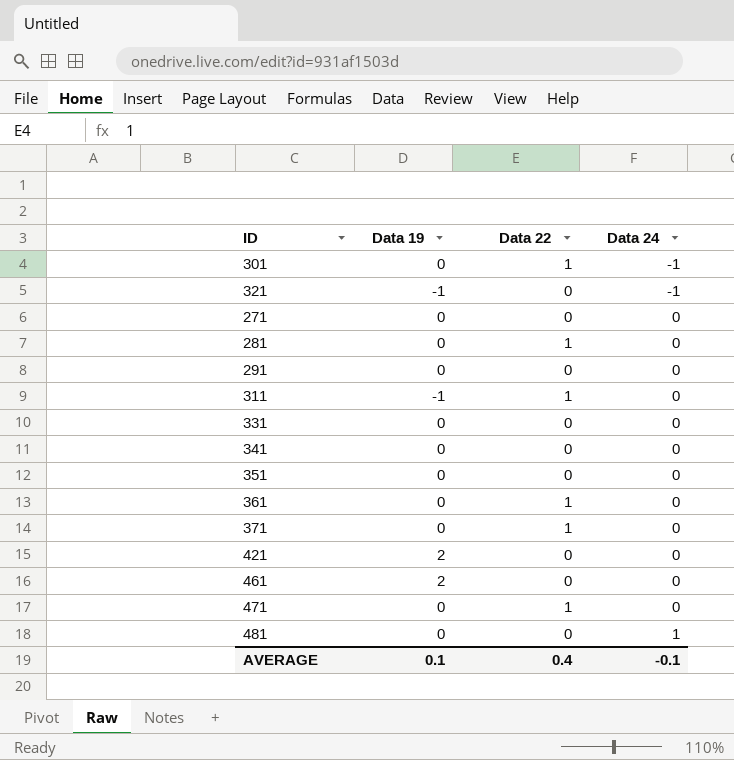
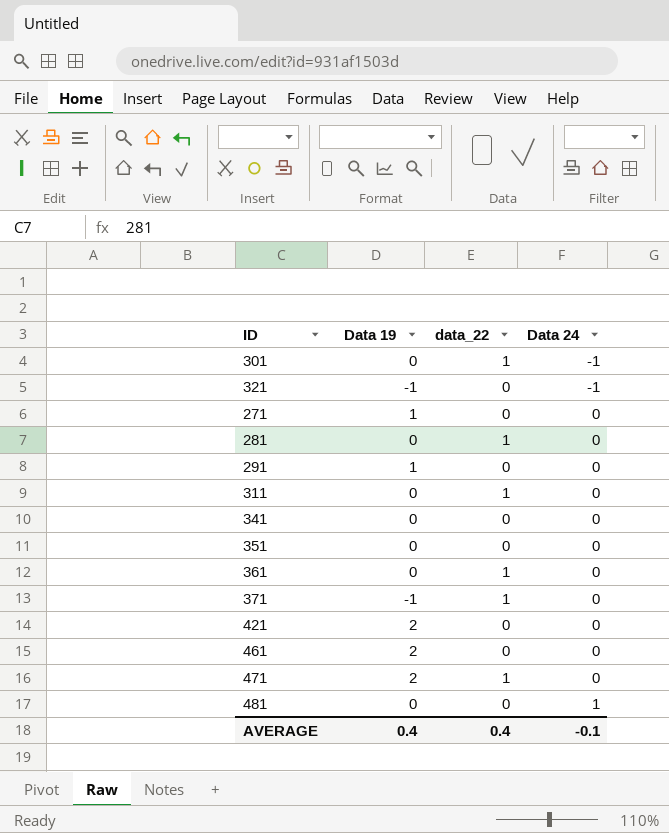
column name: Data 22 -> data_22
row 331: 0 | 0 | 0 -> none
271 | Data 19: 0 -> 1
291 | Data 19: 0 -> 1
311 | Data 19: -1 -> 0
371 | Data 19: 0 -> -1
471 | Data 19: 0 -> 2
AVERAGE | Data 19: 0.1 -> 0.4

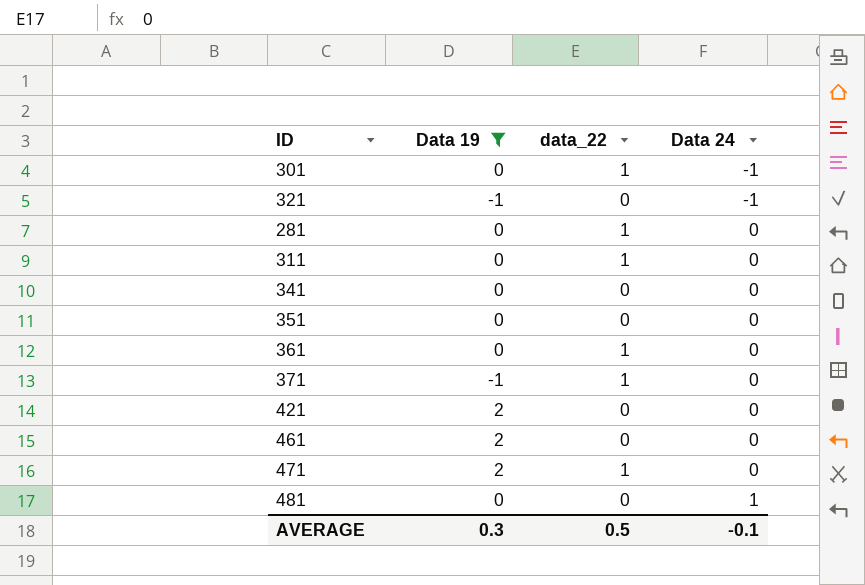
filter: none -> Data 19 != 1
AVERAGE | Data 19: 0.4 -> 0.3
AVERAGE | data_22: 0.4 -> 0.5

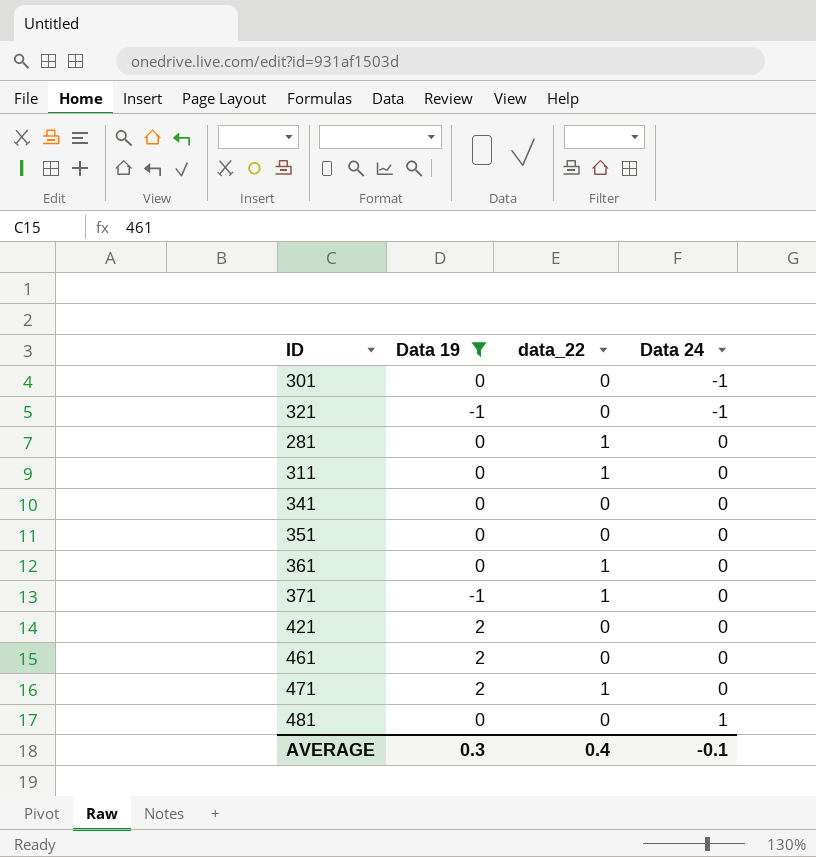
301 | data_22: 1 -> 0
AVERAGE | data_22: 0.5 -> 0.4

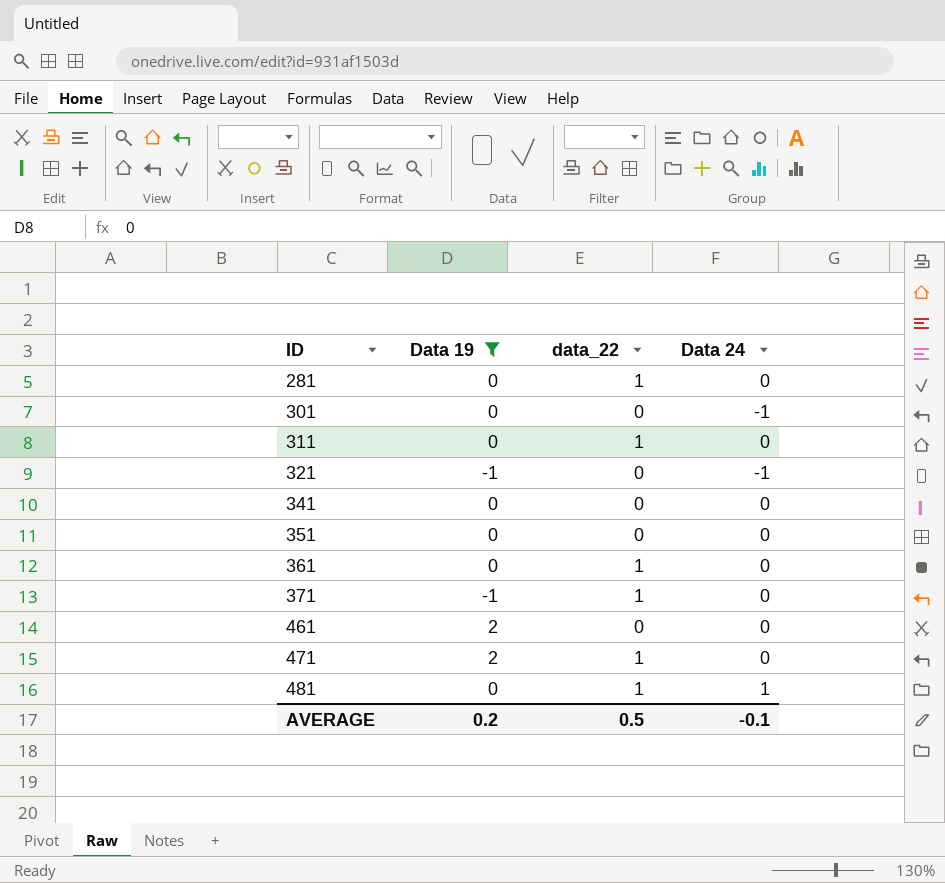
row order: Data 24 ascending -> ID ascending
row 421: 2 | 0 | 0 -> none
481 | data_22: 0 -> 1
AVERAGE | Data 19: 0.3 -> 0.2
AVERAGE | data_22: 0.4 -> 0.5

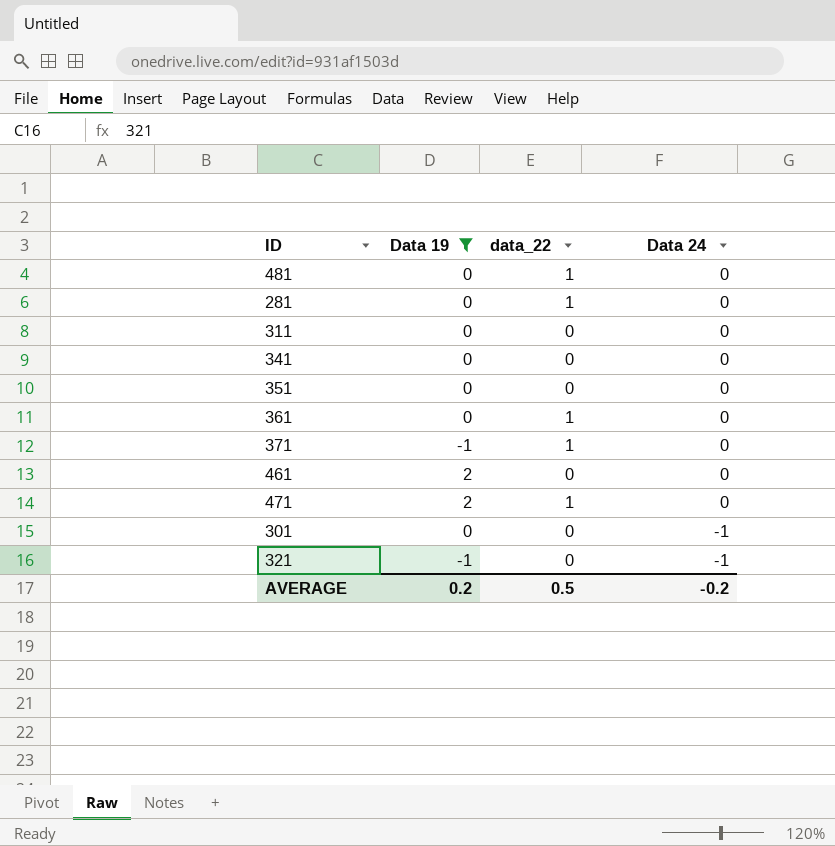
row order: ID ascending -> Data 24 descending
481 | Data 24: 1 -> 0
311 | data_22: 1 -> 0
AVERAGE | Data 24: -0.1 -> -0.2

